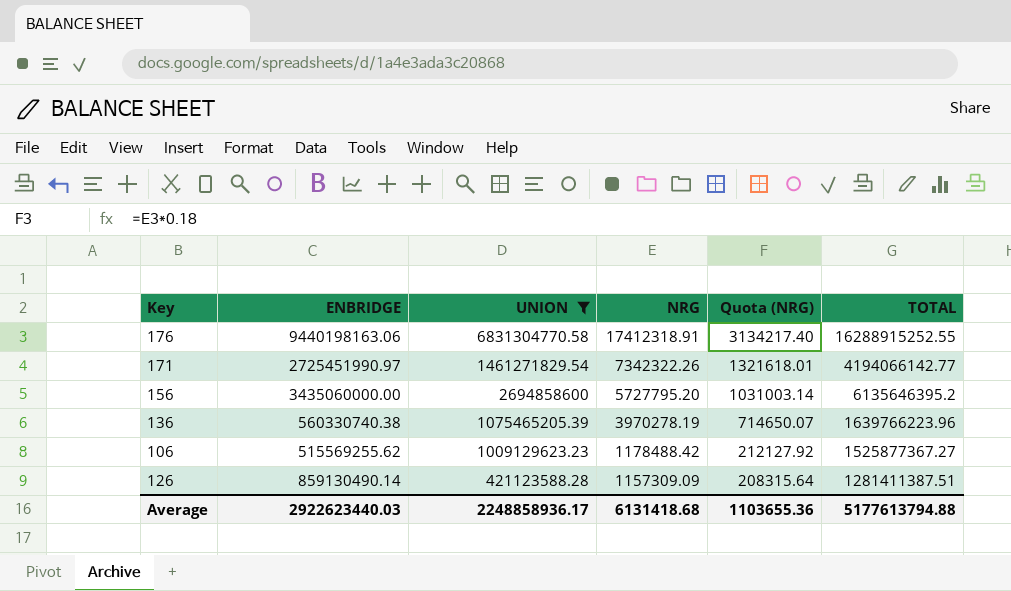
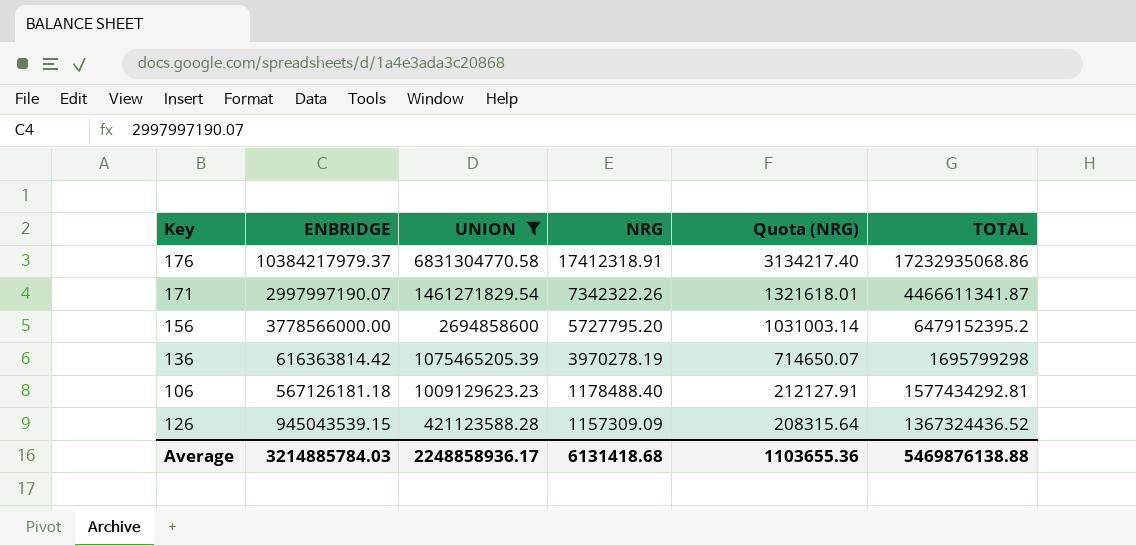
176 | ENBRIDGE: 9440198163.06 -> 10384217979.37
176 | TOTAL: 16288915252.55 -> 17232935068.86
171 | ENBRIDGE: 2725451990.97 -> 2997997190.07
171 | TOTAL: 4194066142.77 -> 4466611341.87
156 | ENBRIDGE: 3435060000.00 -> 3778566000.00
156 | TOTAL: 6135646395.2 -> 6479152395.2
136 | ENBRIDGE: 560330740.38 -> 616363814.42
136 | TOTAL: 1639766223.96 -> 1695799298
106 | ENBRIDGE: 515569255.62 -> 567126181.18
106 | NRG: 1178488.42 -> 1178488.40
106 | Quota (NRG): 212127.92 -> 212127.91
106 | TOTAL: 1525877367.27 -> 1577434292.81
126 | ENBRIDGE: 859130490.14 -> 945043539.15
126 | TOTAL: 1281411387.51 -> 1367324436.52
Average | ENBRIDGE: 2922623440.03 -> 3214885784.03
Average | TOTAL: 5177613794.88 -> 5469876138.88

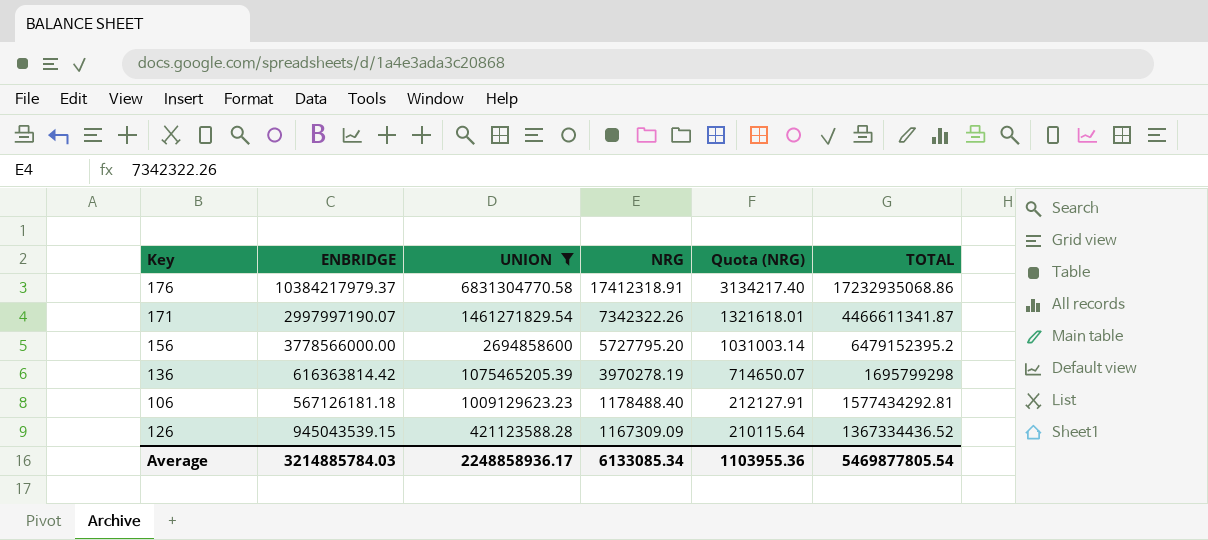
126 | NRG: 1157309.09 -> 1167309.09
126 | Quota (NRG): 208315.64 -> 210115.64
126 | TOTAL: 1367324436.52 -> 1367334436.52
Average | NRG: 6131418.68 -> 6133085.34
Average | Quota (NRG): 1103655.36 -> 1103955.36
Average | TOTAL: 5469876138.88 -> 5469877805.54

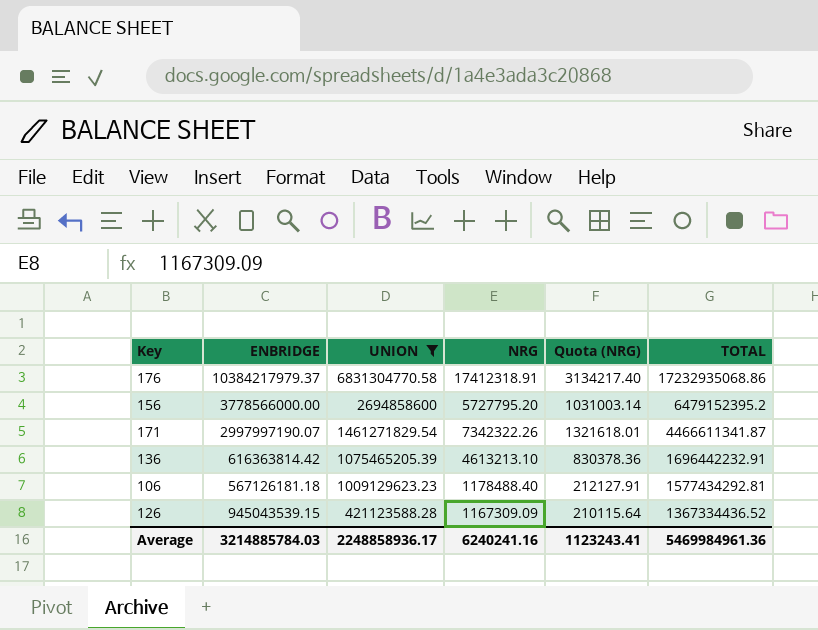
row order: NRG descending -> UNION descending
136 | NRG: 3970278.19 -> 4613213.10
136 | Quota (NRG): 714650.07 -> 830378.36
136 | TOTAL: 1695799298 -> 1696442232.91
Average | NRG: 6133085.34 -> 6240241.16
Average | Quota (NRG): 1103955.36 -> 1123243.41
Average | TOTAL: 5469877805.54 -> 5469984961.36

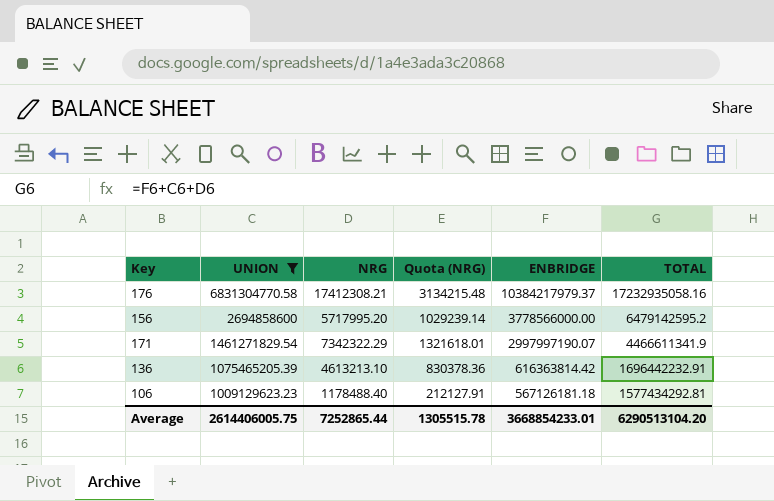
column ENBRIDGE | position: 2 -> 5
row 126: 945043539.15 | 421123588.28 | 1167309.09 | 210115.64 | 1367334436.52 -> none
176 | NRG: 17412318.91 -> 17412308.21
176 | Quota (NRG): 3134217.40 -> 3134215.48
176 | TOTAL: 17232935068.86 -> 17232935058.16
156 | NRG: 5727795.20 -> 5717995.20
156 | Quota (NRG): 1031003.14 -> 1029239.14
156 | TOTAL: 6479152395.2 -> 6479142595.2
171 | NRG: 7342322.26 -> 7342322.29
171 | TOTAL: 4466611341.87 -> 4466611341.9
Average | UNION: 2248858936.17 -> 2614406005.75
Average | NRG: 6240241.16 -> 7252865.44
Average | Quota (NRG): 1123243.41 -> 1305515.78
Average | ENBRIDGE: 3214885784.03 -> 3668854233.01
Average | TOTAL: 5469984961.36 -> 6290513104.20

